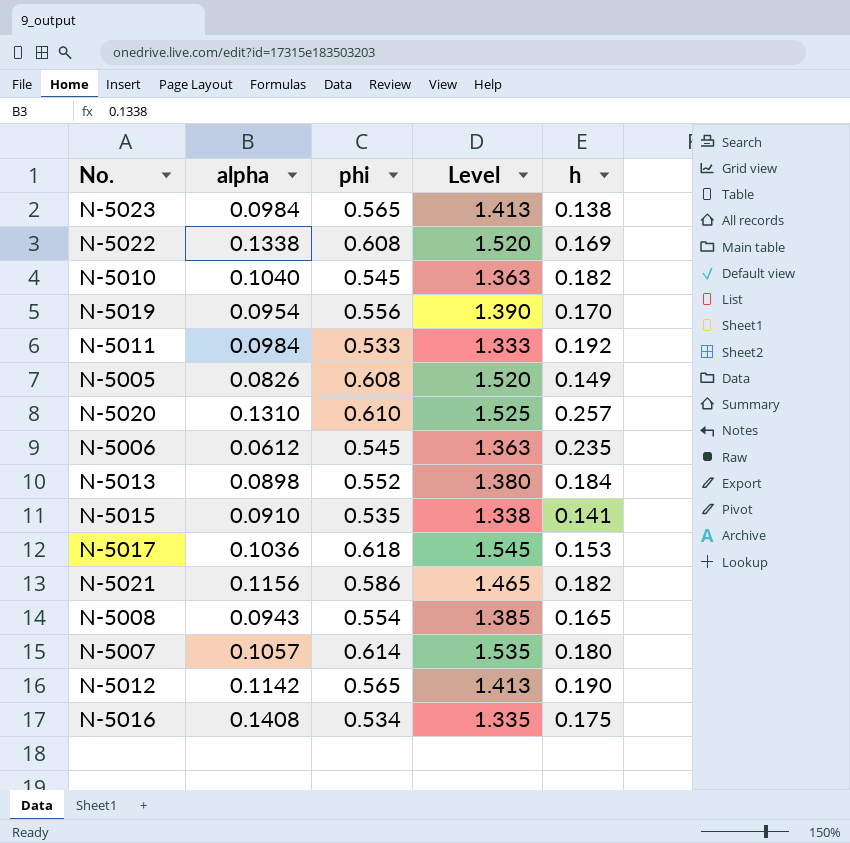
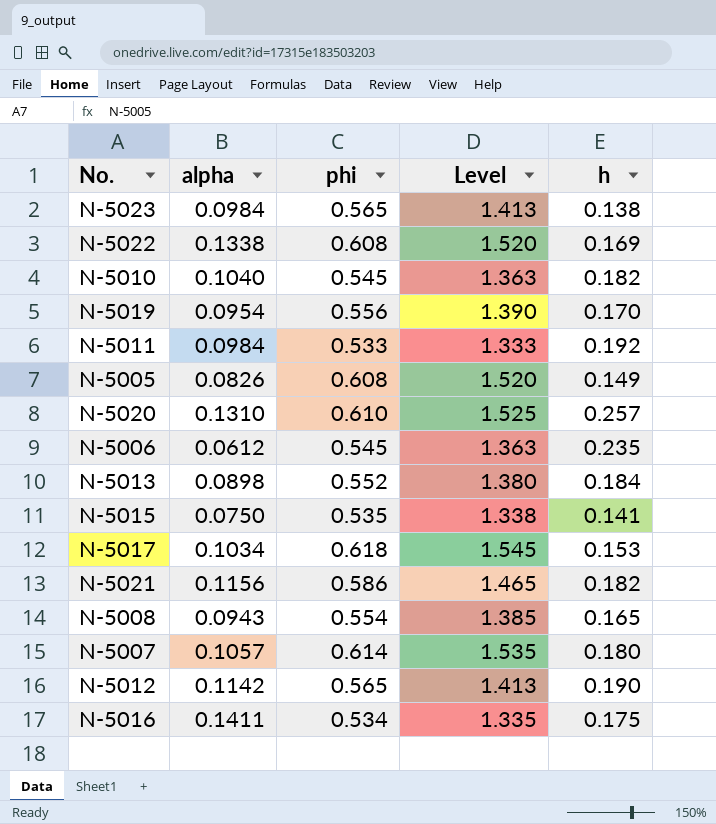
N-5015 | alpha: 0.0910 -> 0.0750
N-5017 | alpha: 0.1036 -> 0.1034
N-5016 | alpha: 0.1408 -> 0.1411

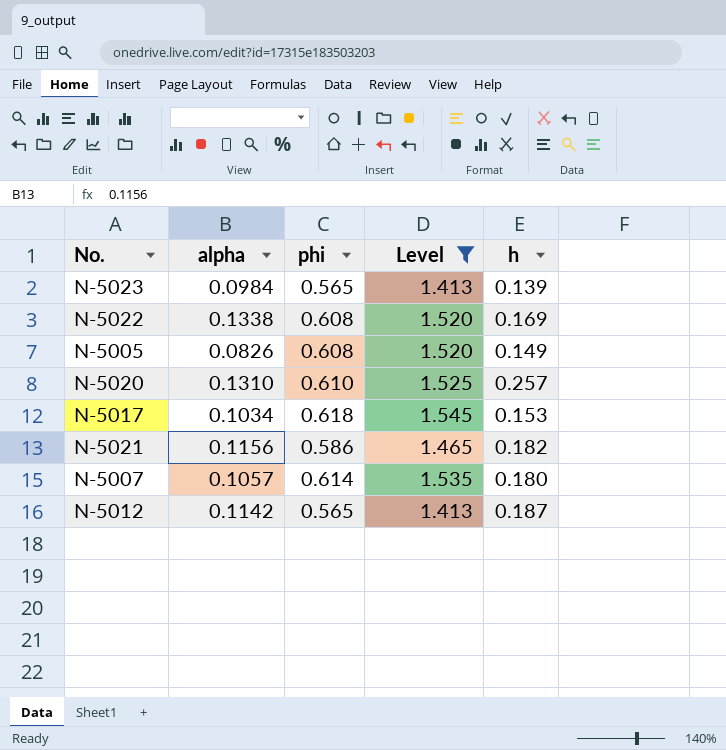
filter: none -> Level >= 1.413
N-5023 | h: 0.138 -> 0.139
N-5012 | h: 0.190 -> 0.187

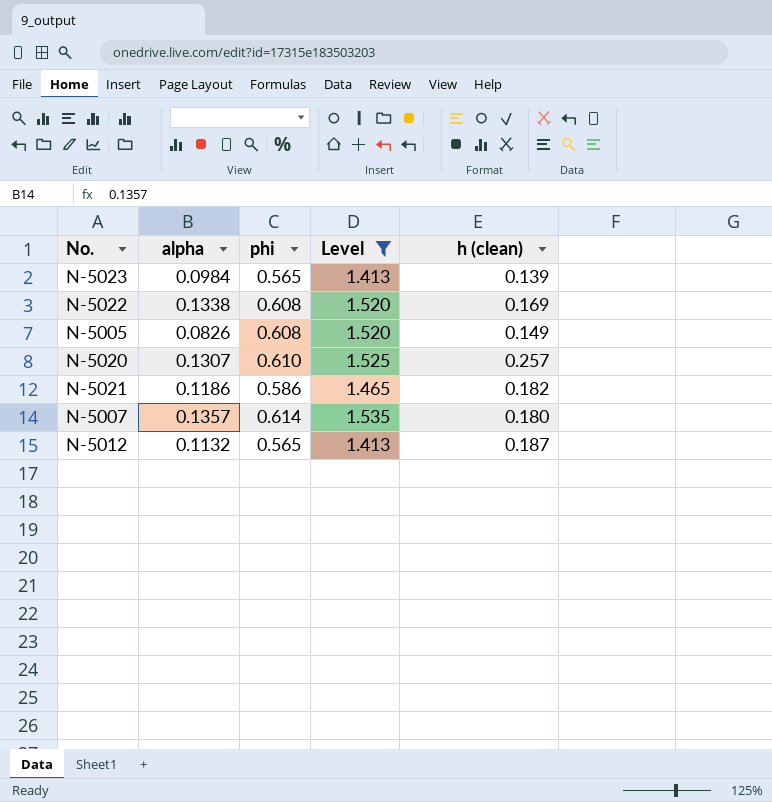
column name: h -> h (clean)
row N-5017: 0.1034 | 0.618 | 1.545 | 0.153 -> none
N-5020 | alpha: 0.1310 -> 0.1307
N-5021 | alpha: 0.1156 -> 0.1186
N-5007 | alpha: 0.1057 -> 0.1357
N-5012 | alpha: 0.1142 -> 0.1132

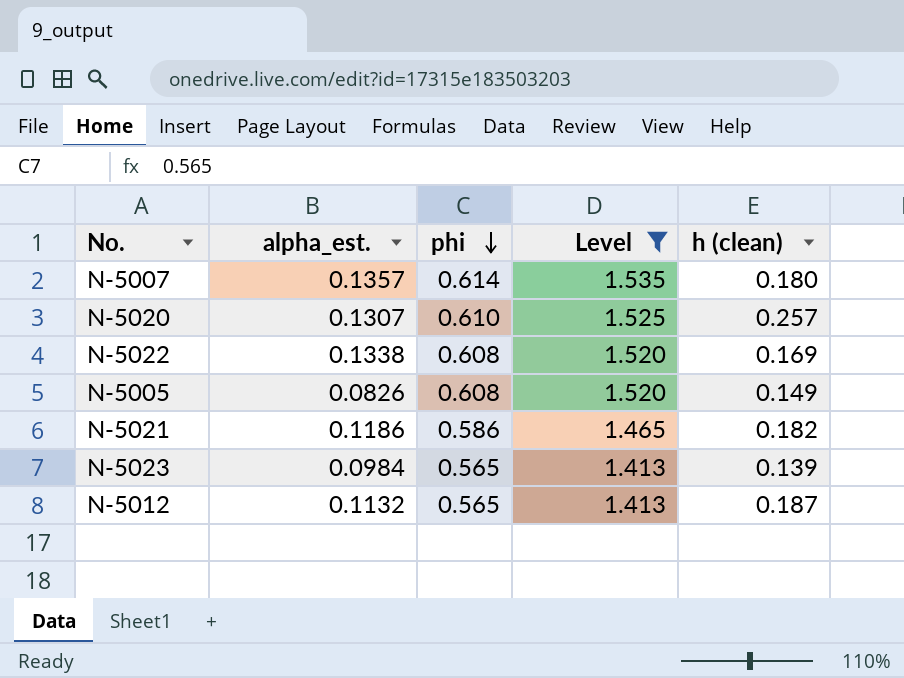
row order: none -> phi descending
column name: alpha -> alpha_est.

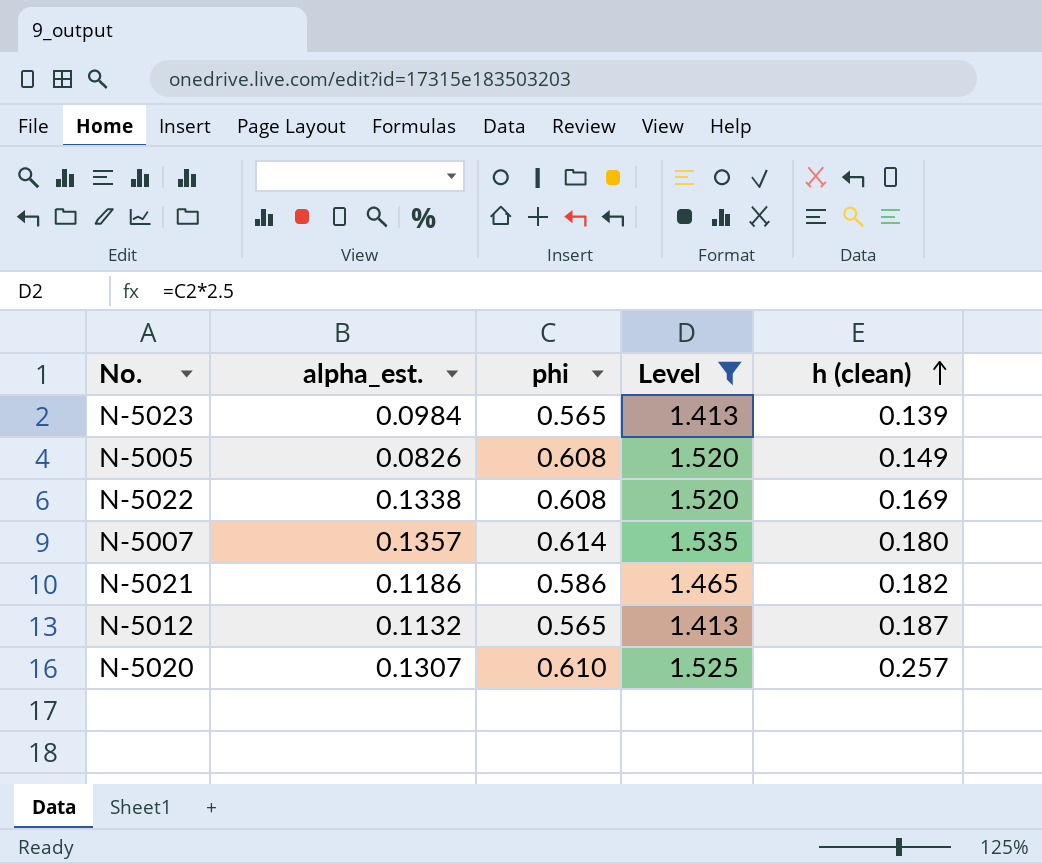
row order: phi descending -> h (clean) ascending

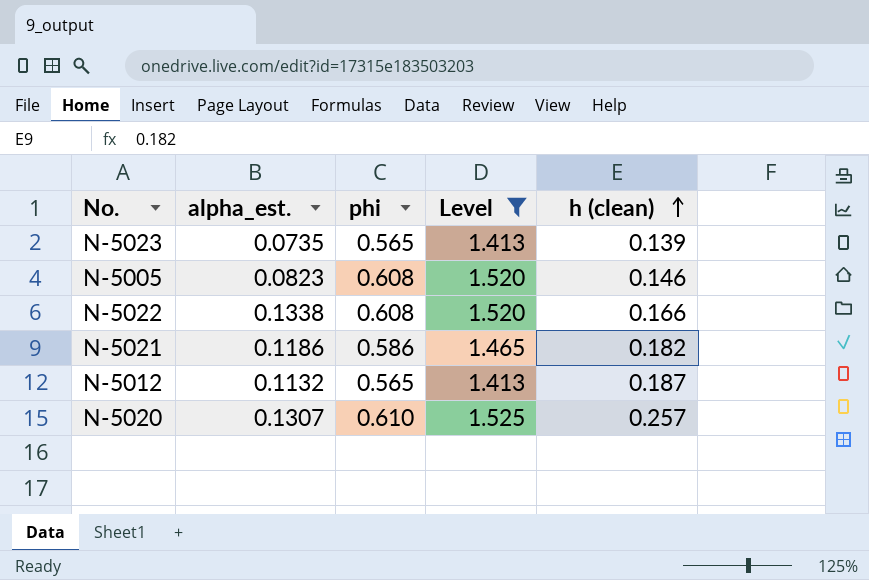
row N-5007: 0.1357 | 0.614 | 1.535 | 0.180 -> none
N-5023 | alpha_est.: 0.0984 -> 0.0735
N-5005 | alpha_est.: 0.0826 -> 0.0823
N-5005 | h (clean): 0.149 -> 0.146
N-5022 | h (clean): 0.169 -> 0.166

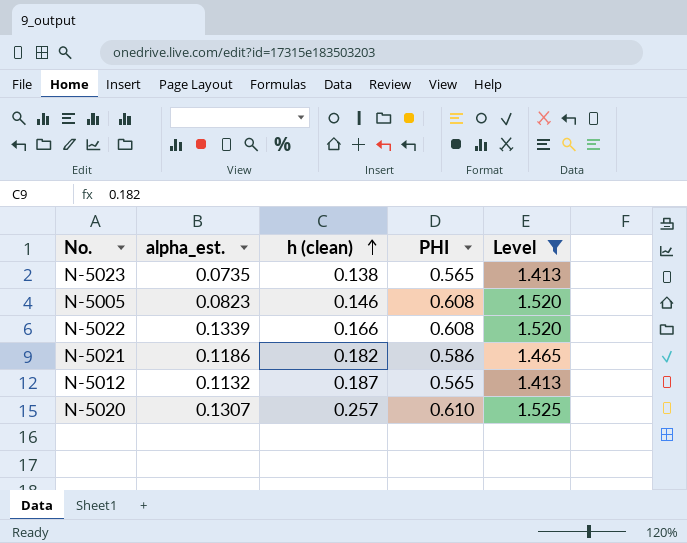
column h (clean) | position: 5 -> 3
column name: phi -> PHI
N-5023 | h (clean): 0.139 -> 0.138
N-5022 | alpha_est.: 0.1338 -> 0.1339

